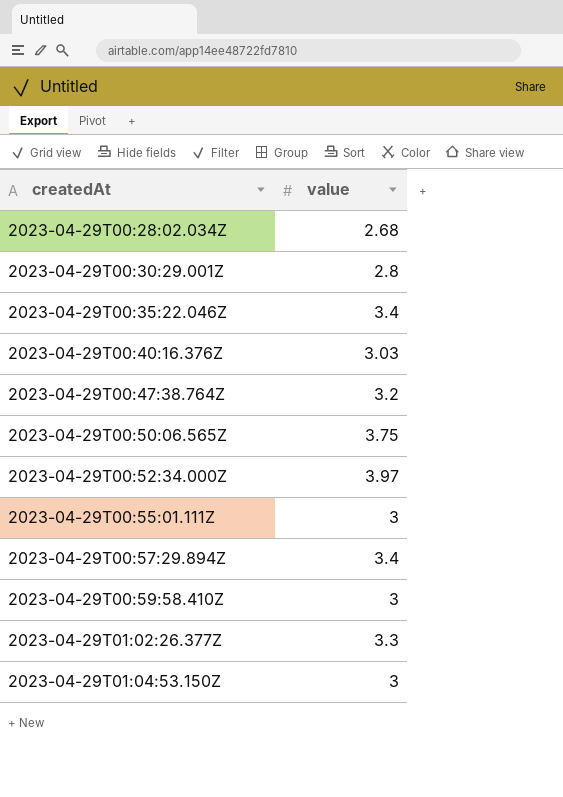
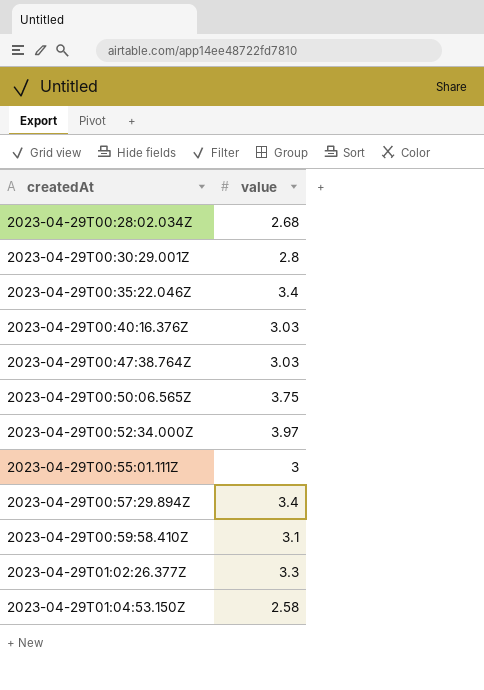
2023-04-29T00:47:38.764Z | value: 3.2 -> 3.03
2023-04-29T00:59:58.410Z | value: 3 -> 3.1
2023-04-29T01:04:53.150Z | value: 3 -> 2.58

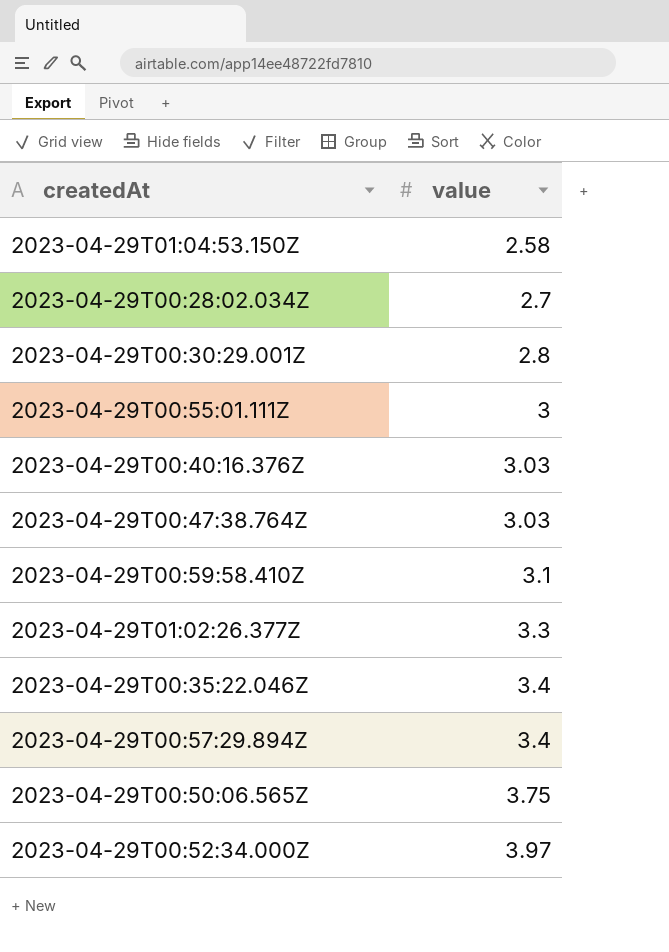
row order: createdAt ascending -> value ascending
2023-04-29T00:28:02.034Z | value: 2.68 -> 2.7

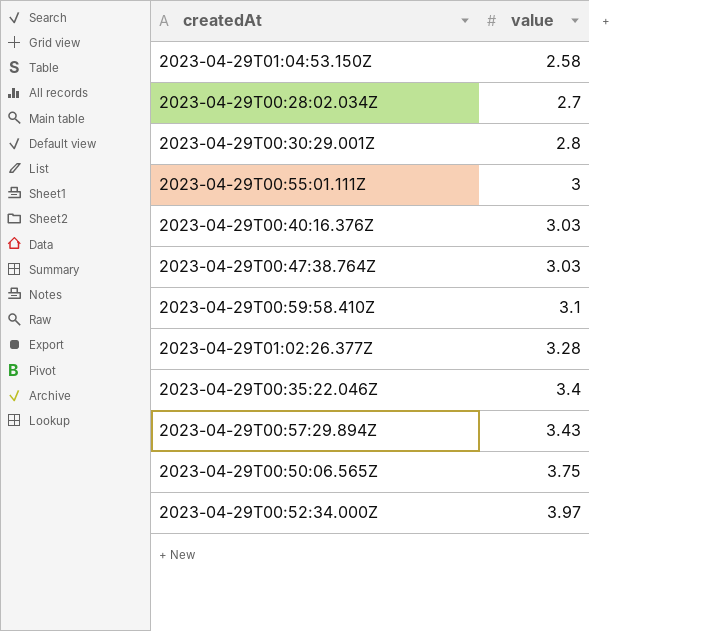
2023-04-29T01:02:26.377Z | value: 3.3 -> 3.28
2023-04-29T00:57:29.894Z | value: 3.4 -> 3.43

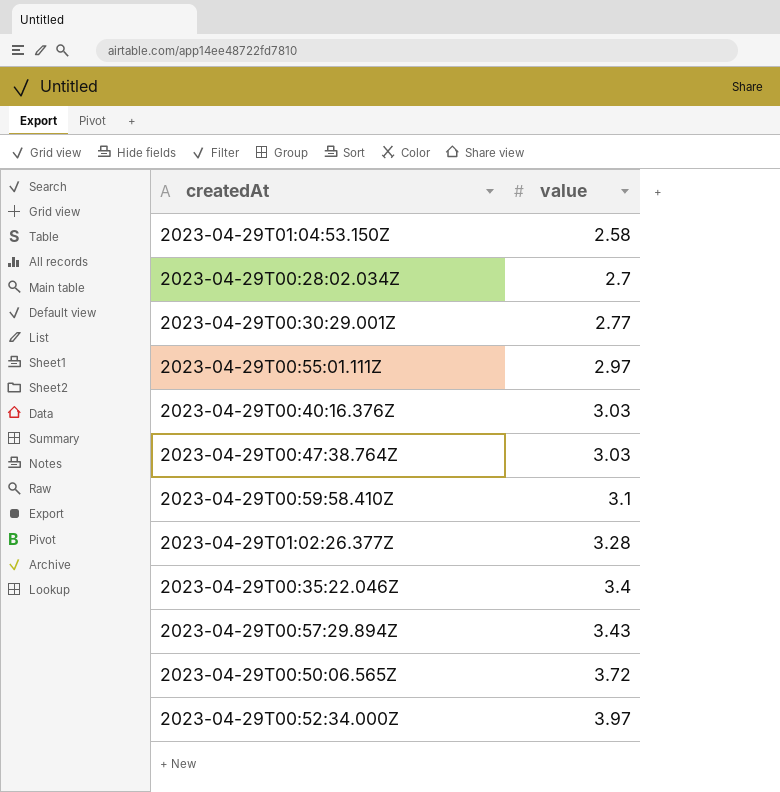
2023-04-29T00:30:29.001Z | value: 2.8 -> 2.77
2023-04-29T00:55:01.111Z | value: 3 -> 2.97
2023-04-29T00:50:06.565Z | value: 3.75 -> 3.72

